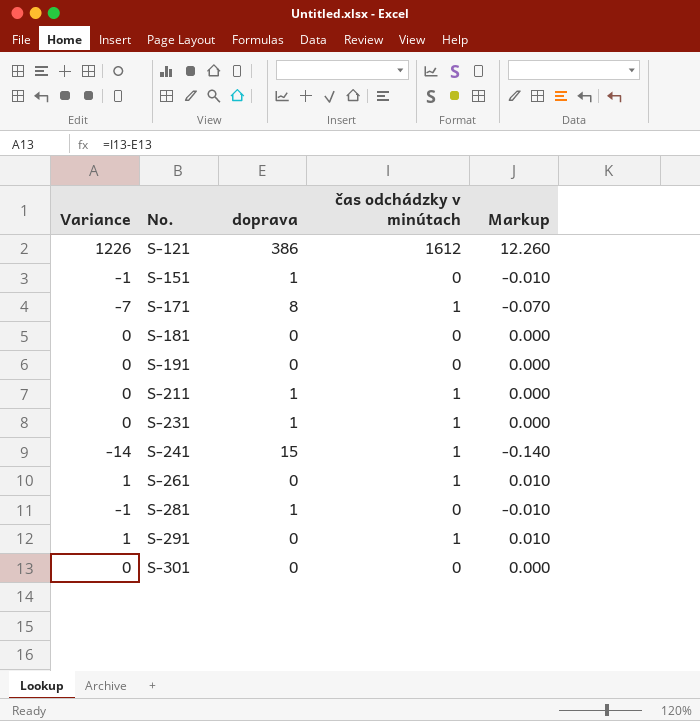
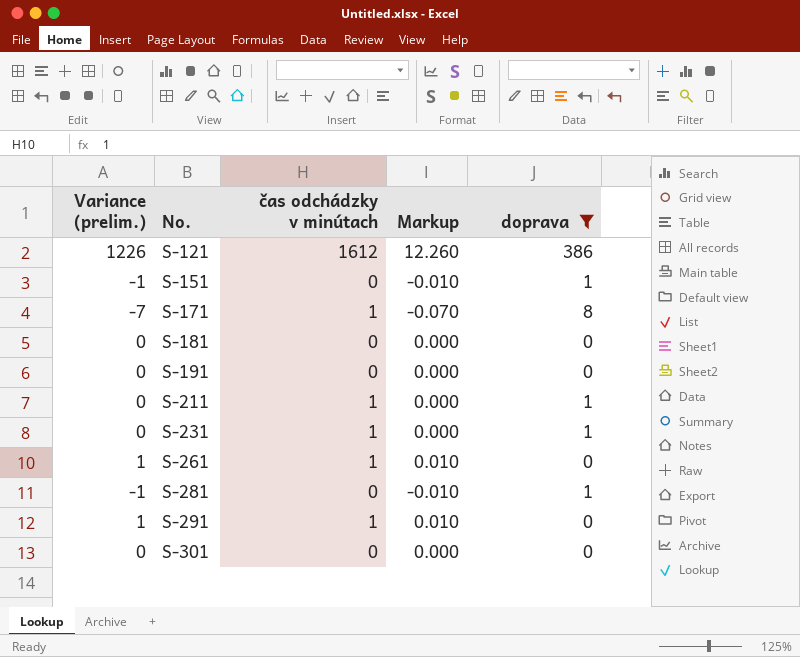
filter: none -> doprava != 15
column name: Variance -> Variance (prelim.)
column doprava | position: 3 -> 5

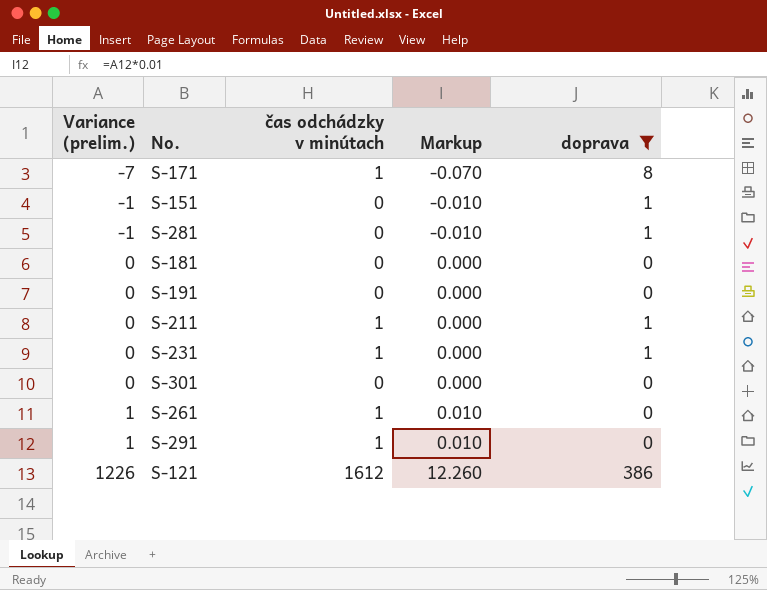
row order: No. ascending -> Variance (prelim.) ascending

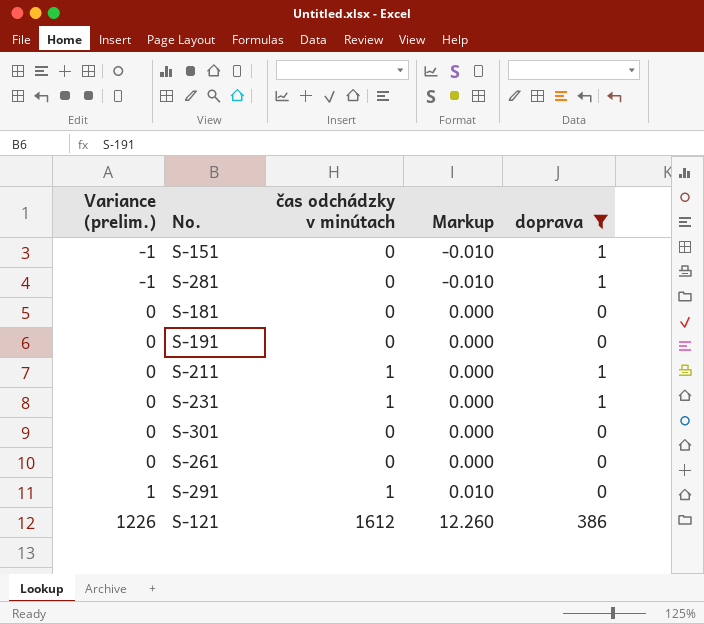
row S-171: -7 | 1 | -0.070 | 8 -> none
S-261 | Variance (prelim.): 1 -> 0
S-261 | čas odchádzky v minútach: 1 -> 0
S-261 | Markup: 0.010 -> 0.000

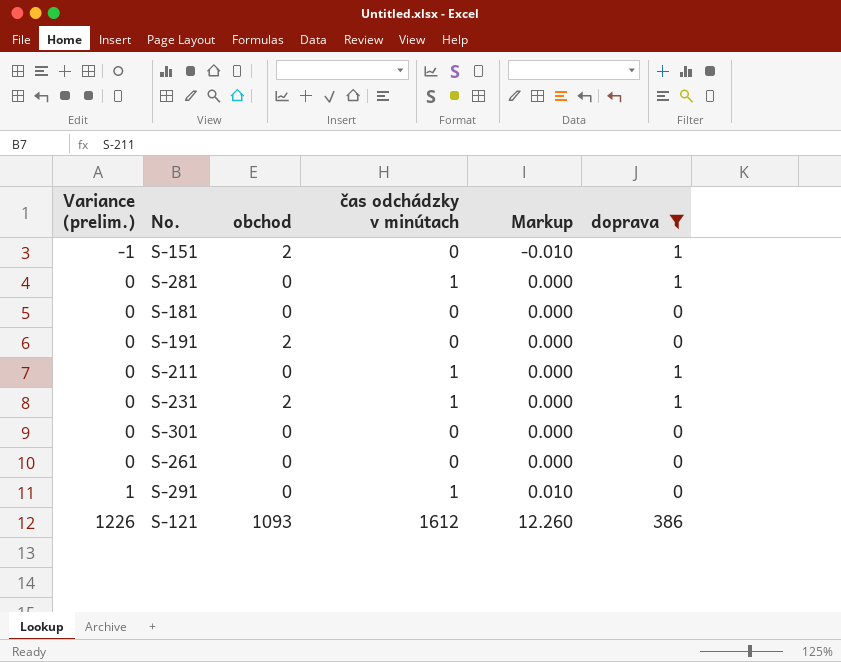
column obchod | position: none -> 3
S-281 | Variance (prelim.): -1 -> 0
S-281 | čas odchádzky v minútach: 0 -> 1
S-281 | Markup: -0.010 -> 0.000

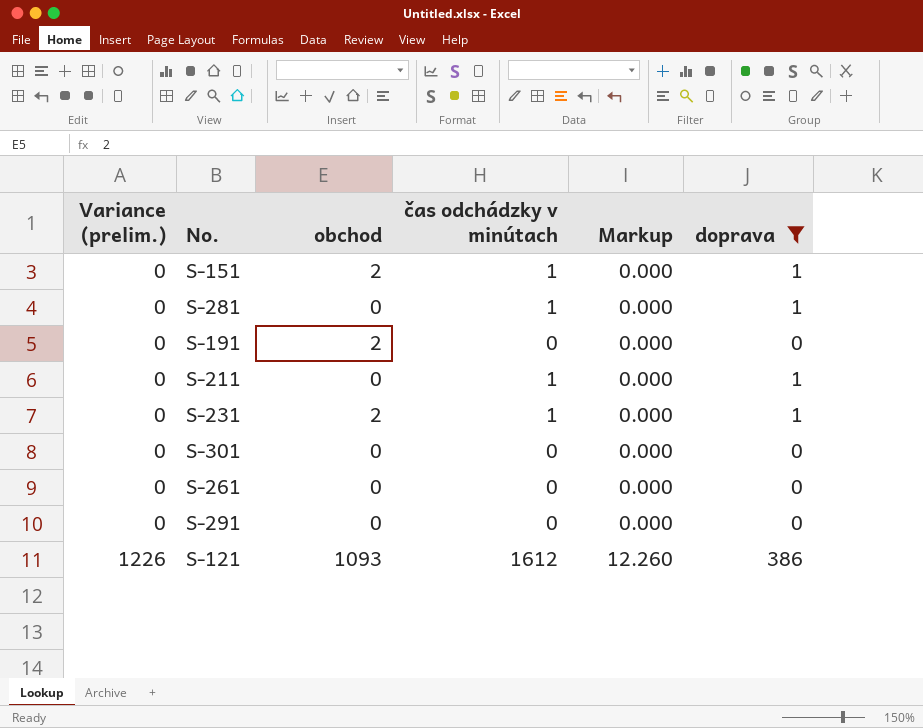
row S-181: 0 | 0 | 0 | 0.000 | 0 -> none
S-151 | Variance (prelim.): -1 -> 0
S-151 | čas odchádzky v minútach: 0 -> 1
S-151 | Markup: -0.010 -> 0.000
S-291 | Variance (prelim.): 1 -> 0
S-291 | čas odchádzky v minútach: 1 -> 0
S-291 | Markup: 0.010 -> 0.000

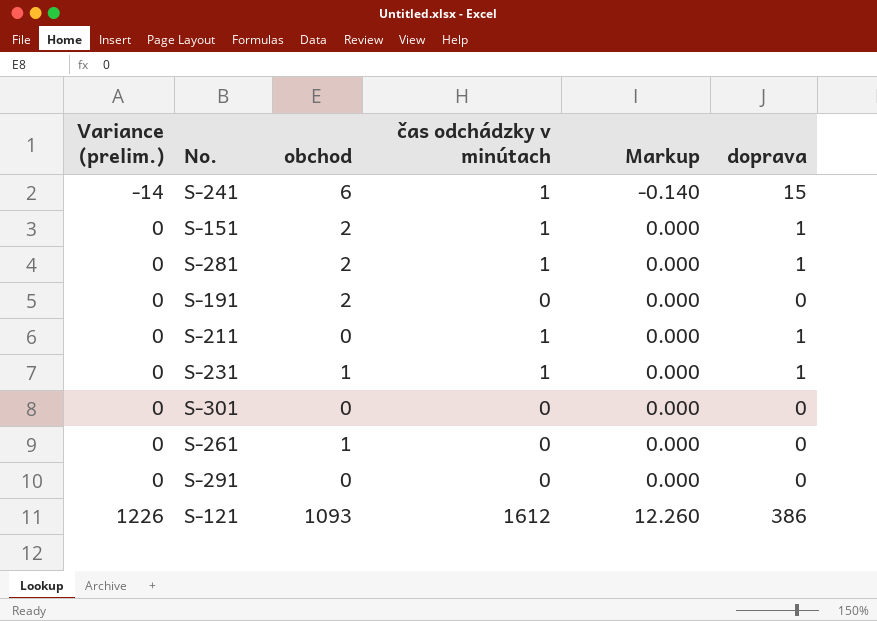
filter: doprava != 15 -> none
S-281 | obchod: 0 -> 2
S-231 | obchod: 2 -> 1
S-261 | obchod: 0 -> 1

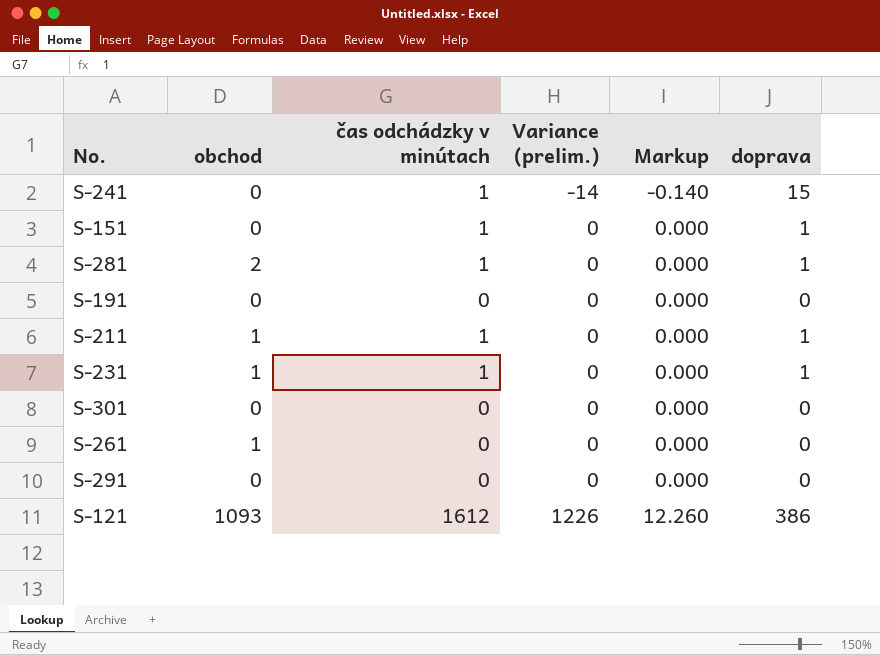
column Variance (prelim.) | position: 1 -> 4
S-241 | obchod: 6 -> 0
S-151 | obchod: 2 -> 0
S-191 | obchod: 2 -> 0
S-211 | obchod: 0 -> 1

